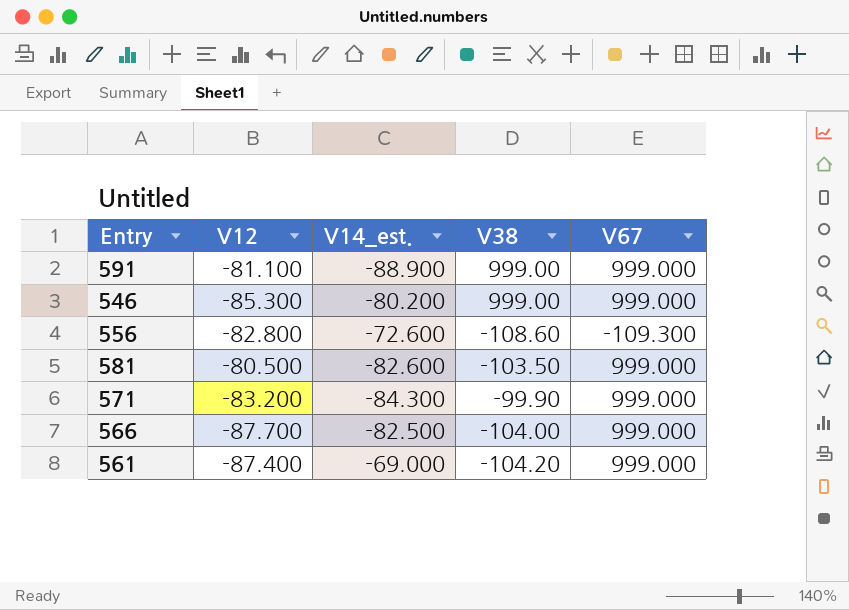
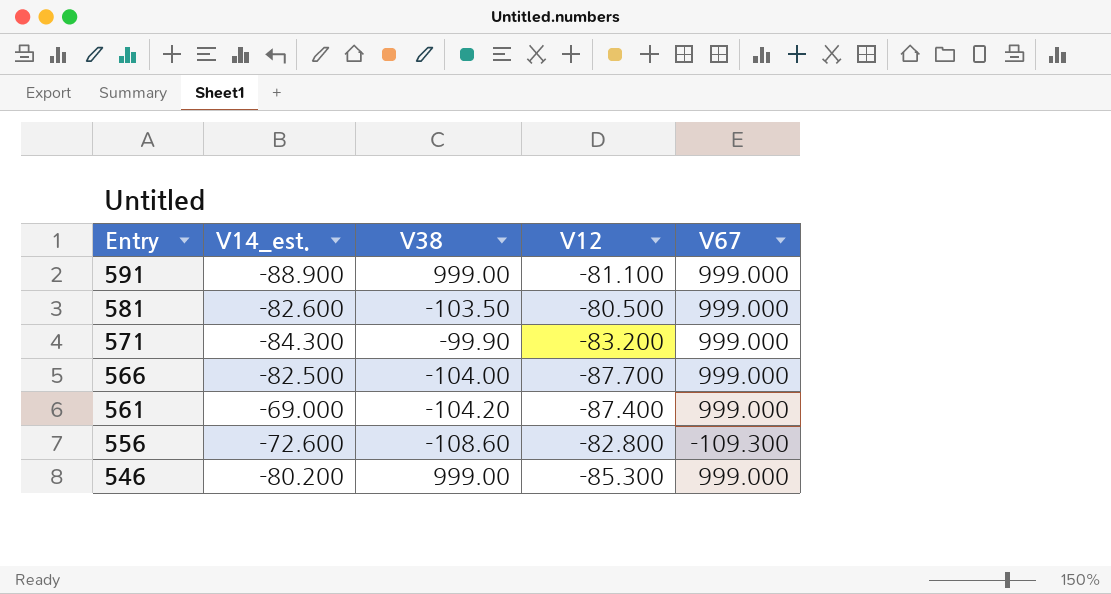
row order: none -> Entry descending
column V12 | position: 2 -> 4

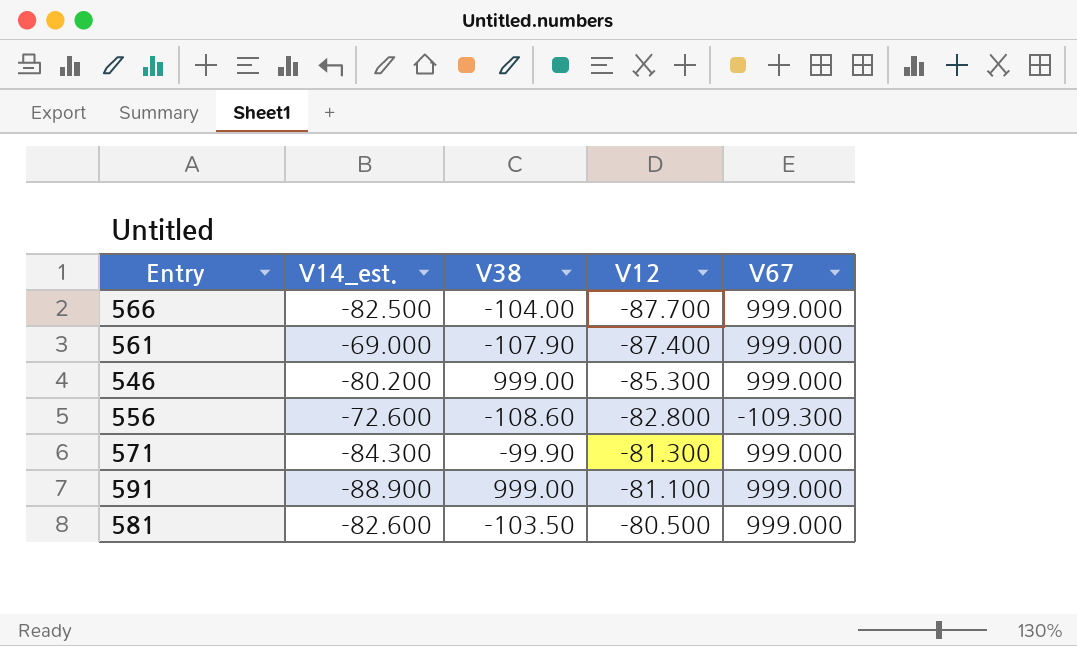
row order: Entry descending -> V12 ascending
561 | V38: -104.20 -> -107.90
571 | V12: -83.200 -> -81.300

